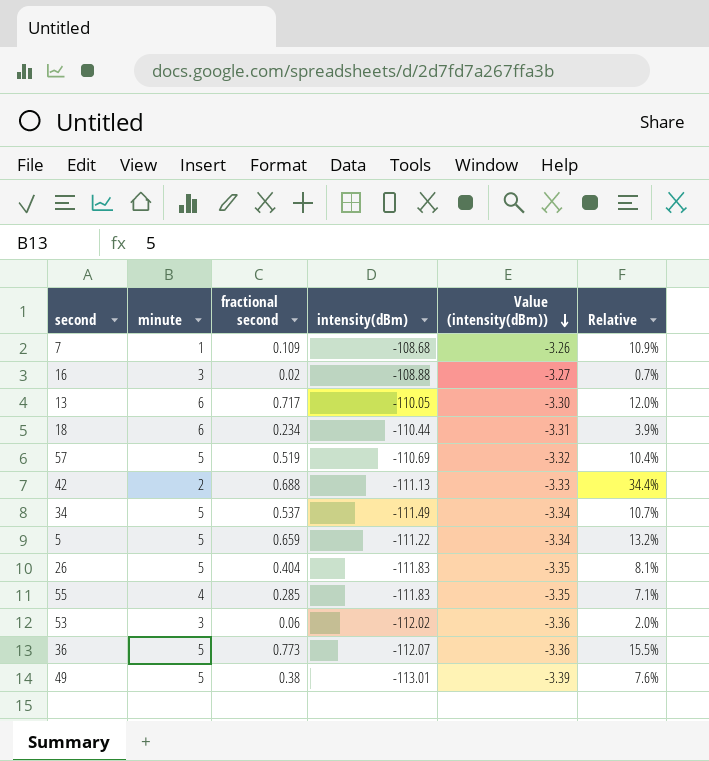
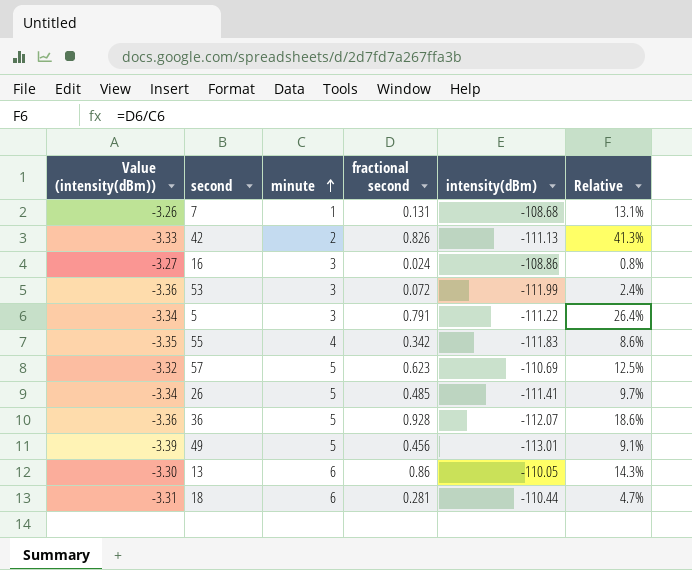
row order: Value (intensity(dBm)) descending -> minute ascending
column Value (intensity(dBm)) | position: 5 -> 1
row 34: 5 | 0.537 | -111.49 | -3.34 | 10.7% -> none
7 | fractional second: 0.109 -> 0.131
7 | Relative: 10.9% -> 13.1%
42 | fractional second: 0.688 -> 0.826
42 | Relative: 34.4% -> 41.3%
16 | fractional second: 0.02 -> 0.024
16 | intensity(dBm): -108.88 -> -108.86
16 | Relative: 0.7% -> 0.8%
53 | fractional second: 0.06 -> 0.072
53 | intensity(dBm): -112.02 -> -111.99
53 | Relative: 2.0% -> 2.4%
5 | minute: 5 -> 3
5 | fractional second: 0.659 -> 0.791
5 | Relative: 13.2% -> 26.4%
55 | fractional second: 0.285 -> 0.342
55 | Relative: 7.1% -> 8.6%
57 | fractional second: 0.519 -> 0.623
57 | Relative: 10.4% -> 12.5%
26 | Value (intensity(dBm)): -3.35 -> -3.34
26 | fractional second: 0.404 -> 0.485
26 | intensity(dBm): -111.83 -> -111.41
26 | Relative: 8.1% -> 9.7%
36 | fractional second: 0.773 -> 0.928
36 | Relative: 15.5% -> 18.6%
49 | fractional second: 0.38 -> 0.456
49 | Relative: 7.6% -> 9.1%
13 | fractional second: 0.717 -> 0.86
13 | Relative: 12.0% -> 14.3%
18 | fractional second: 0.234 -> 0.281
18 | Relative: 3.9% -> 4.7%

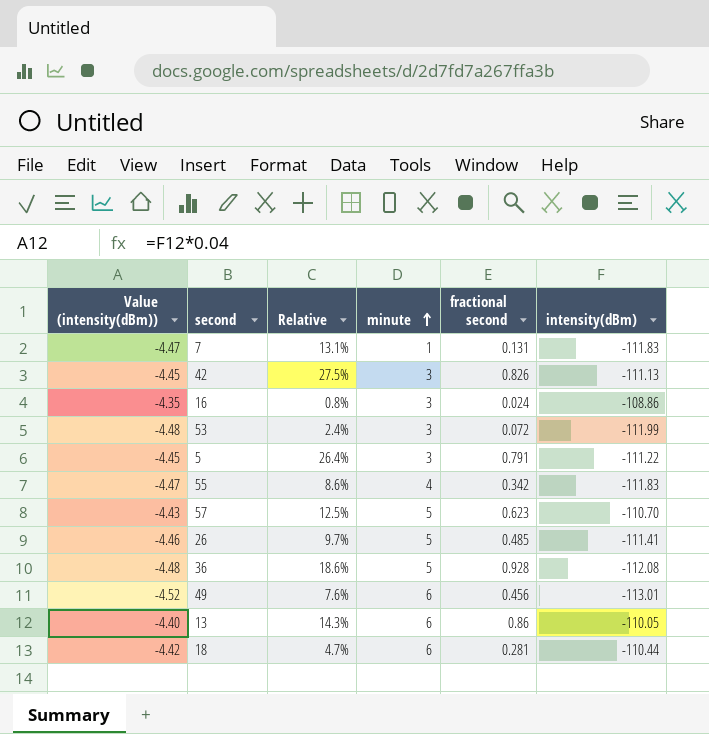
column Value (intensity(dBm)) | formula: [intensity(dBm)] * 0.03 -> [intensity(dBm)] * 0.04
column Relative | position: 6 -> 3
7 | intensity(dBm): -108.68 -> -111.83
42 | Relative: 41.3% -> 27.5%
42 | minute: 2 -> 3
57 | intensity(dBm): -110.69 -> -110.70
36 | intensity(dBm): -112.07 -> -112.08
49 | Relative: 9.1% -> 7.6%
49 | minute: 5 -> 6

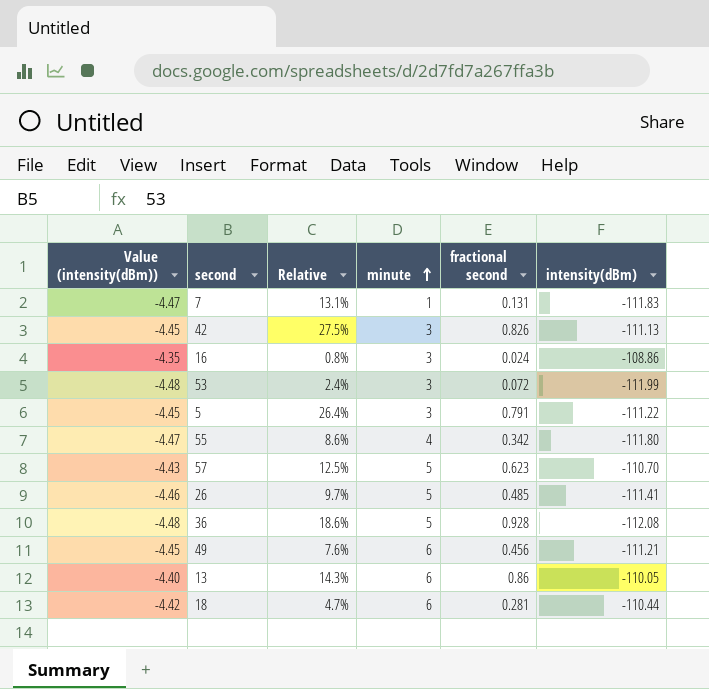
55 | intensity(dBm): -111.83 -> -111.80
49 | Value (intensity(dBm)): -4.52 -> -4.45
49 | intensity(dBm): -113.01 -> -111.21

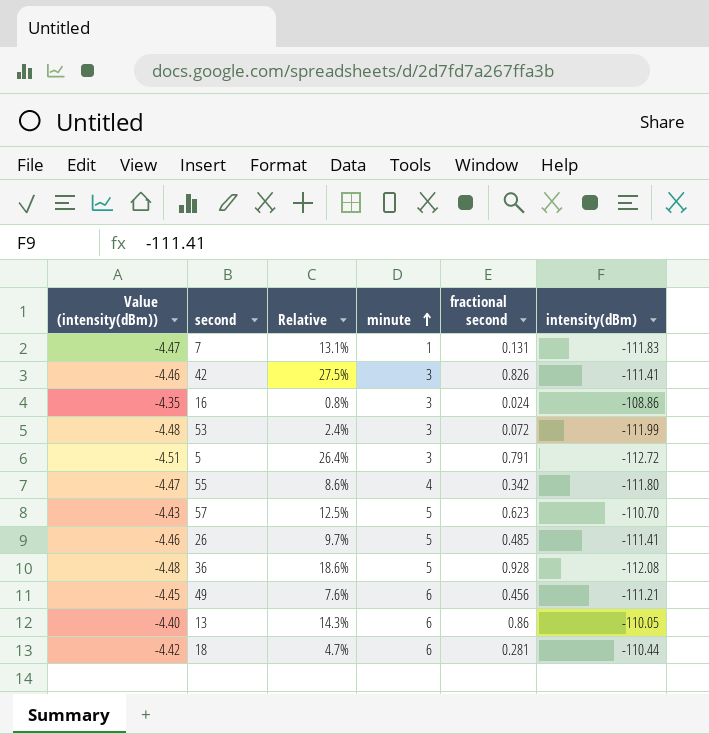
42 | Value (intensity(dBm)): -4.45 -> -4.46
42 | intensity(dBm): -111.13 -> -111.41
5 | Value (intensity(dBm)): -4.45 -> -4.51
5 | intensity(dBm): -111.22 -> -112.72

